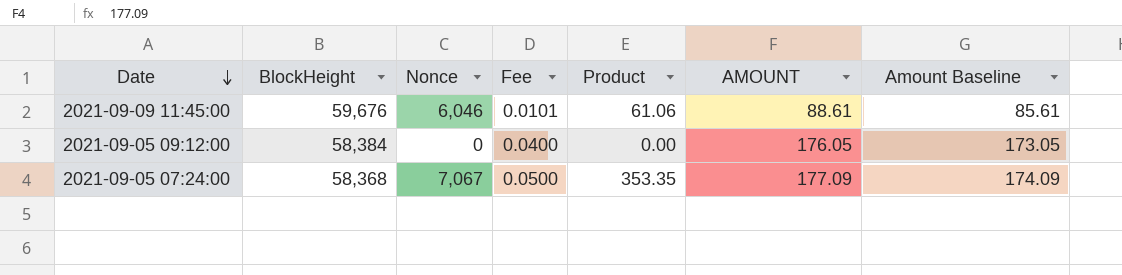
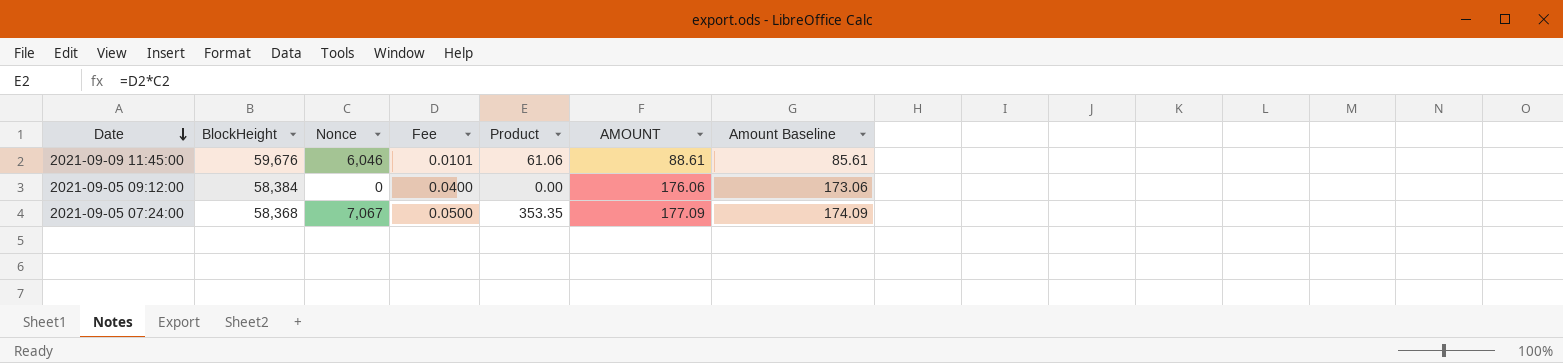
2021-09-05 09:12:00 | AMOUNT: 176.05 -> 176.06
2021-09-05 09:12:00 | Amount Baseline: 173.05 -> 173.06

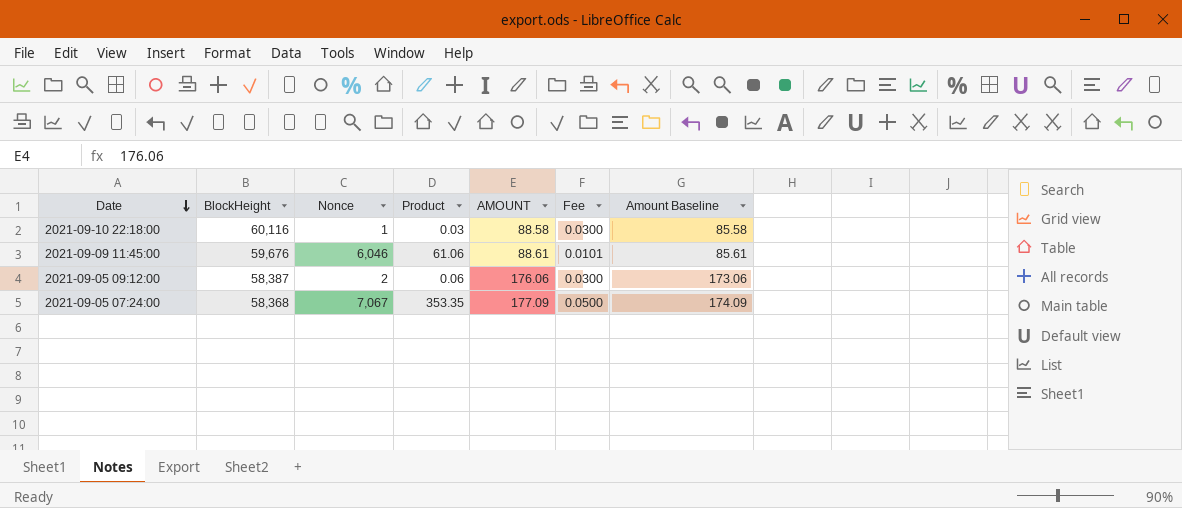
column Fee | position: 4 -> 6
row 2021-09-10 22:18:00: none -> 60,116 | 1 | 0.03 | 88.58 | 0.0300 | 85.58
2021-09-05 09:12:00 | BlockHeight: 58,384 -> 58,387
2021-09-05 09:12:00 | Nonce: 0 -> 2
2021-09-05 09:12:00 | Product: 0.00 -> 0.06
2021-09-05 09:12:00 | Fee: 0.0400 -> 0.0300

